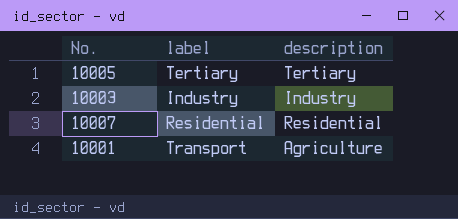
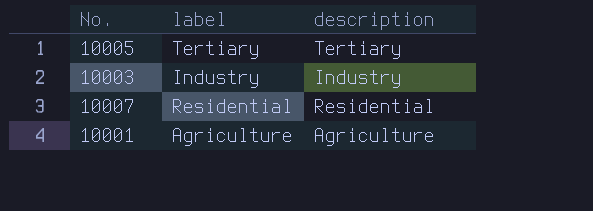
10001 | label: Transport -> Agriculture

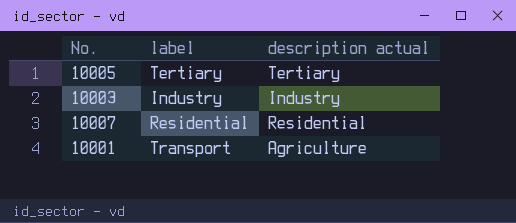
column name: description -> description actual
10001 | label: Agriculture -> Transport

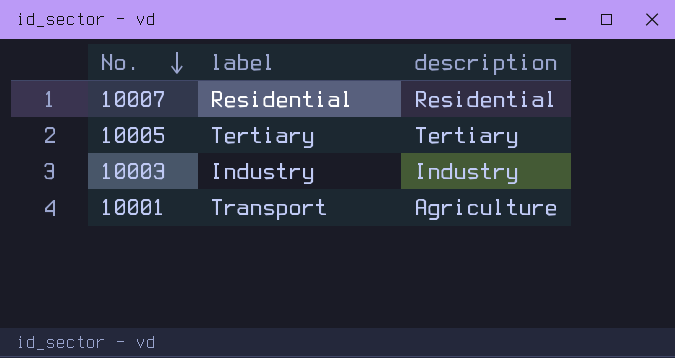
row order: none -> No. descending
column name: description actual -> description

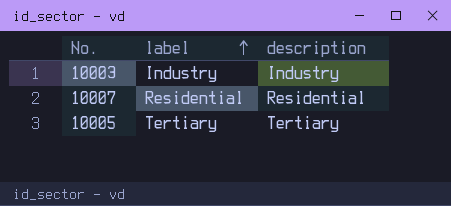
row order: No. descending -> label ascending
row 10001: Transport | Agriculture -> none

